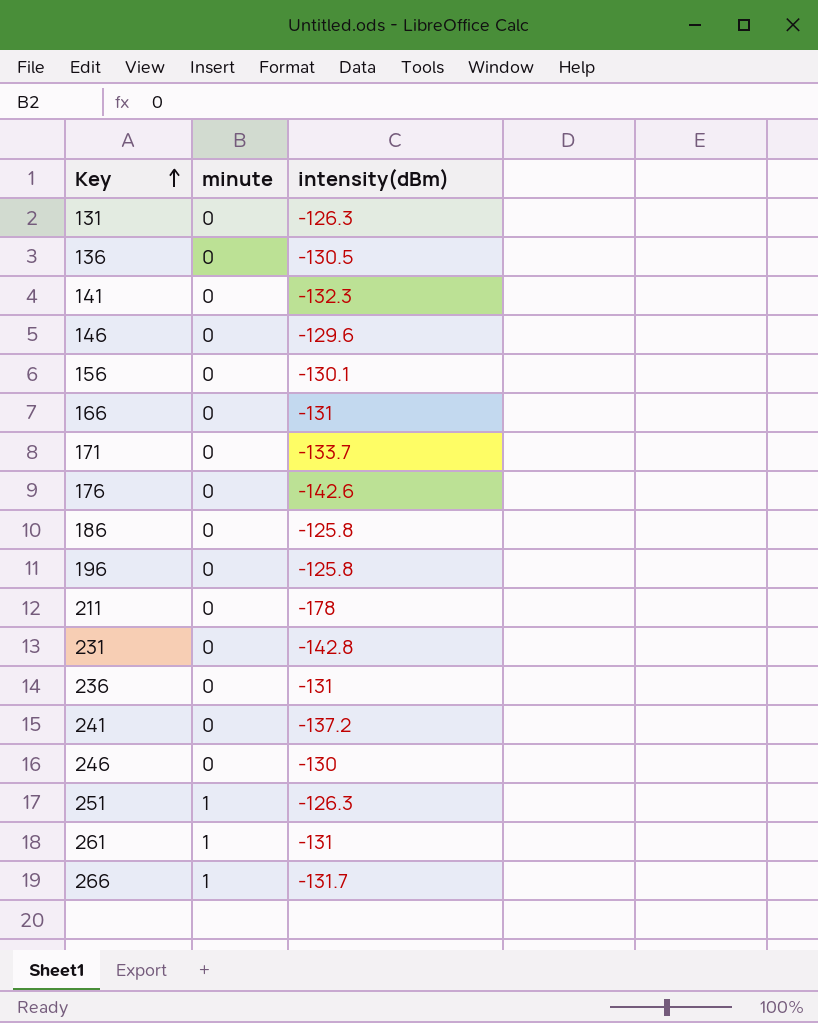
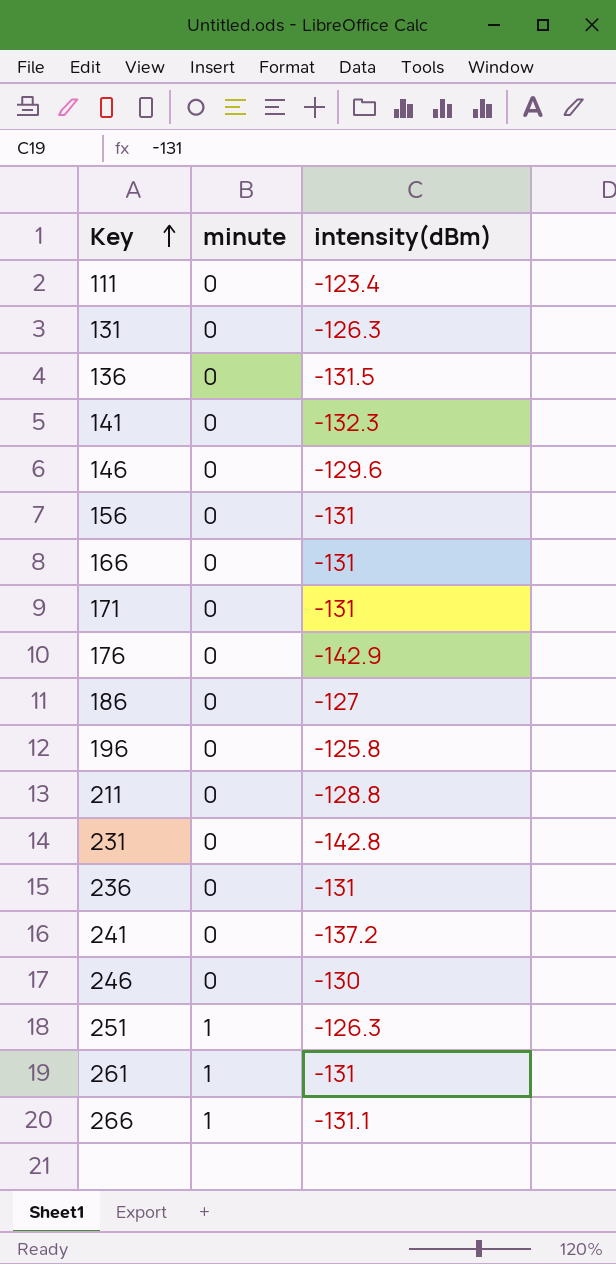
row 111: none -> 0 | -123.4
136 | intensity(dBm): -130.5 -> -131.5
156 | intensity(dBm): -130.1 -> -131
171 | intensity(dBm): -133.7 -> -131
176 | intensity(dBm): -142.6 -> -142.9
186 | intensity(dBm): -125.8 -> -127
211 | intensity(dBm): -178 -> -128.8
266 | intensity(dBm): -131.7 -> -131.1

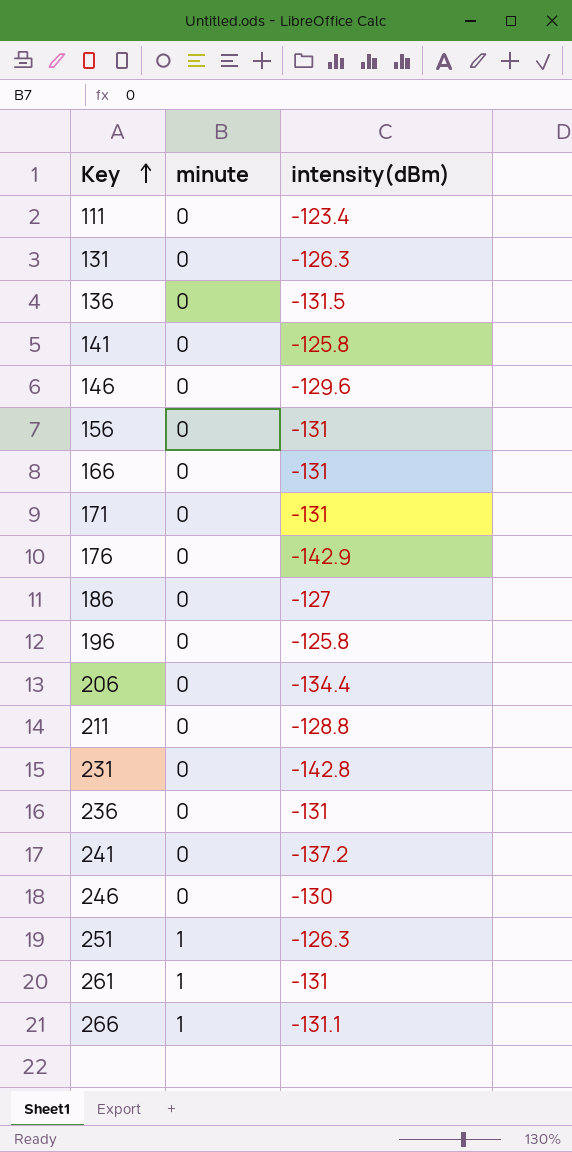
141 | intensity(dBm): -132.3 -> -125.8
row 206: none -> 0 | -134.4

